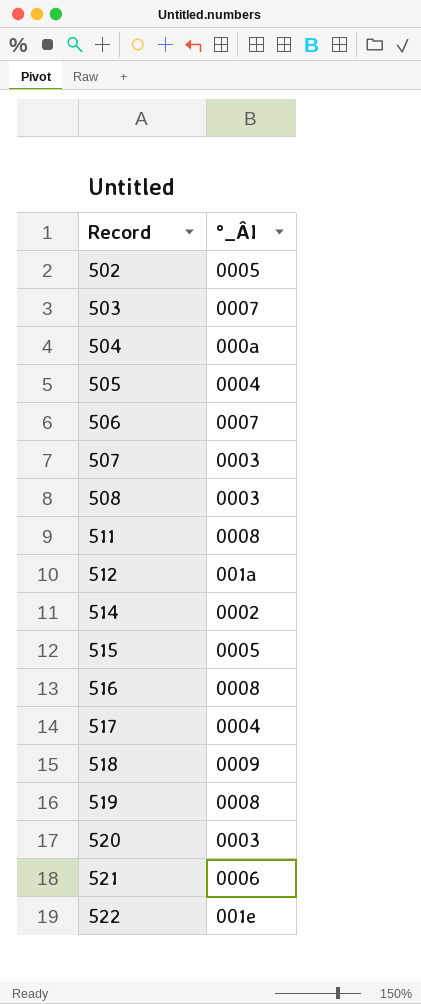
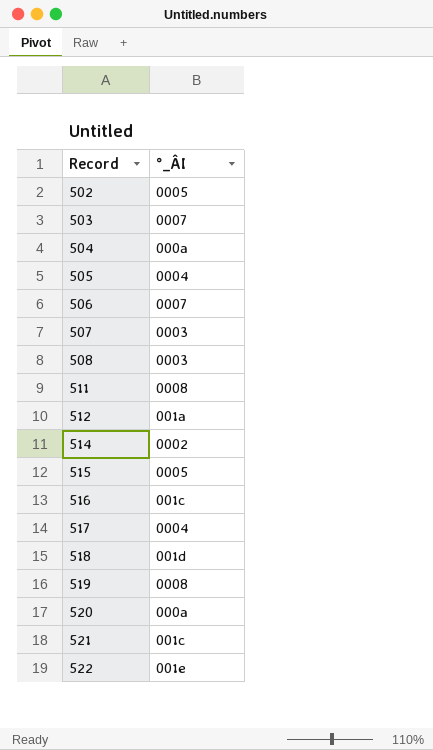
516 | °_ÂI: 0008 -> 001c
518 | °_ÂI: 0009 -> 001d
520 | °_ÂI: 0003 -> 000a
521 | °_ÂI: 0006 -> 001c

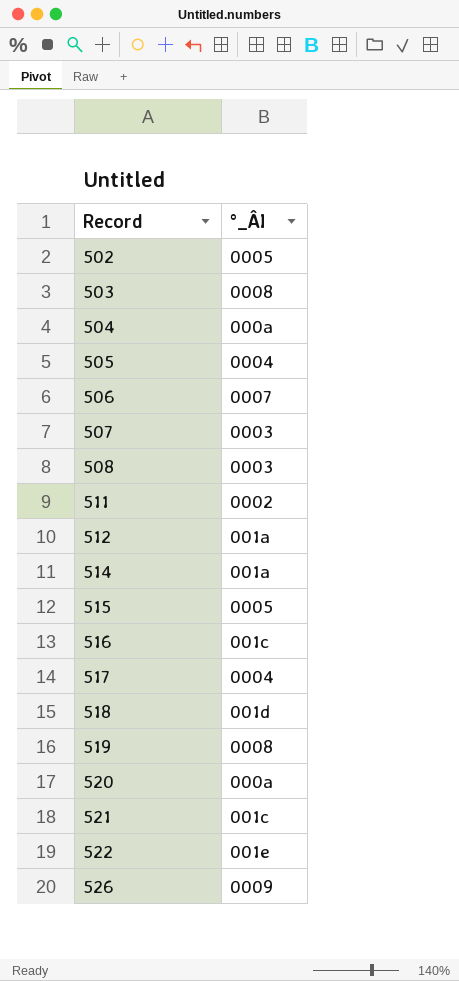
503 | °_ÂI: 0007 -> 0008
511 | °_ÂI: 0008 -> 0002
514 | °_ÂI: 0002 -> 001a
row 526: none -> 0009

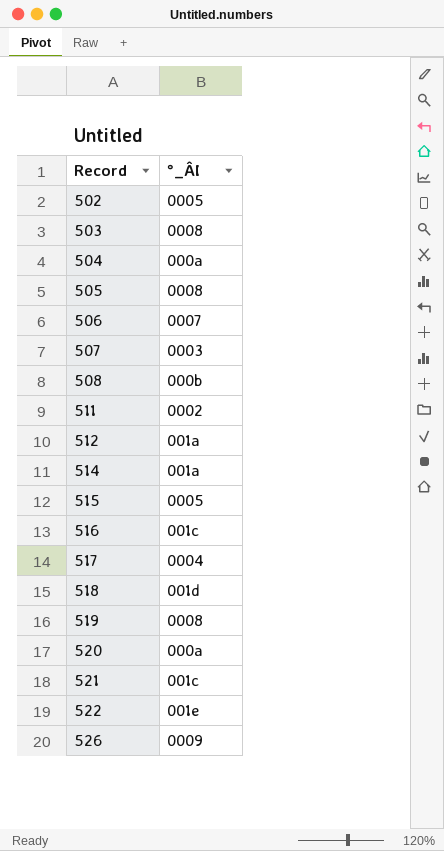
505 | °_ÂI: 0004 -> 0008
508 | °_ÂI: 0003 -> 000b

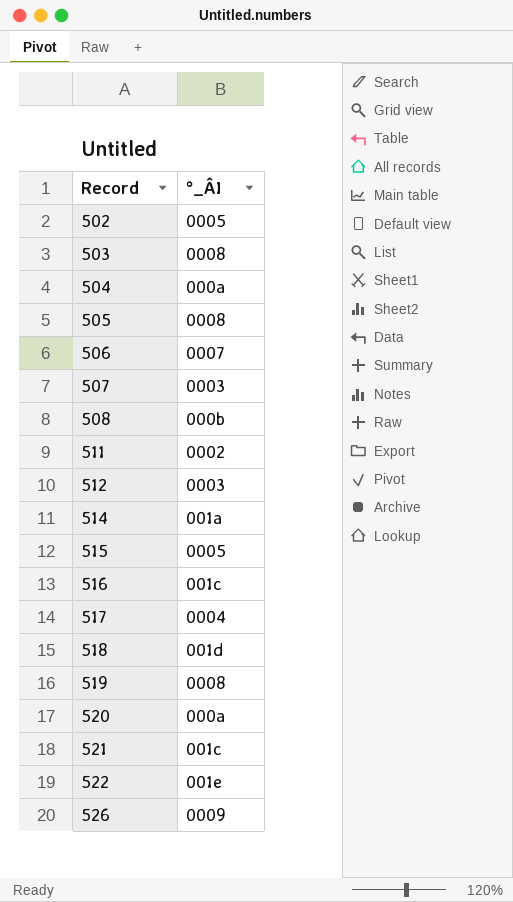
512 | °_ÂI: 001a -> 0003

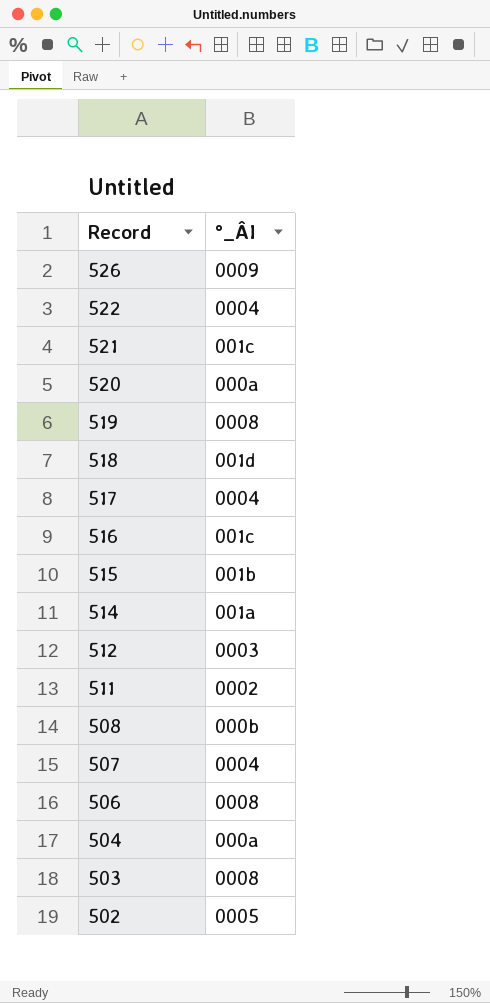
row order: Record ascending -> Record descending
row 505: 0008 -> none
522 | °_ÂI: 001e -> 0004
515 | °_ÂI: 0005 -> 001b
507 | °_ÂI: 0003 -> 0004
506 | °_ÂI: 0007 -> 0008

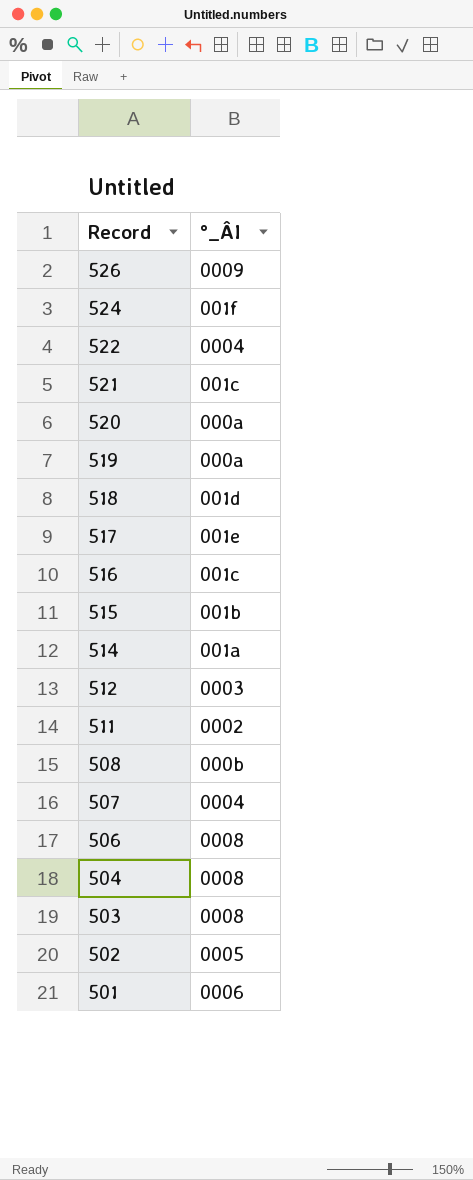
row 524: none -> 001f
519 | °_ÂI: 0008 -> 000a
517 | °_ÂI: 0004 -> 001e
504 | °_ÂI: 000a -> 0008
row 501: none -> 0006

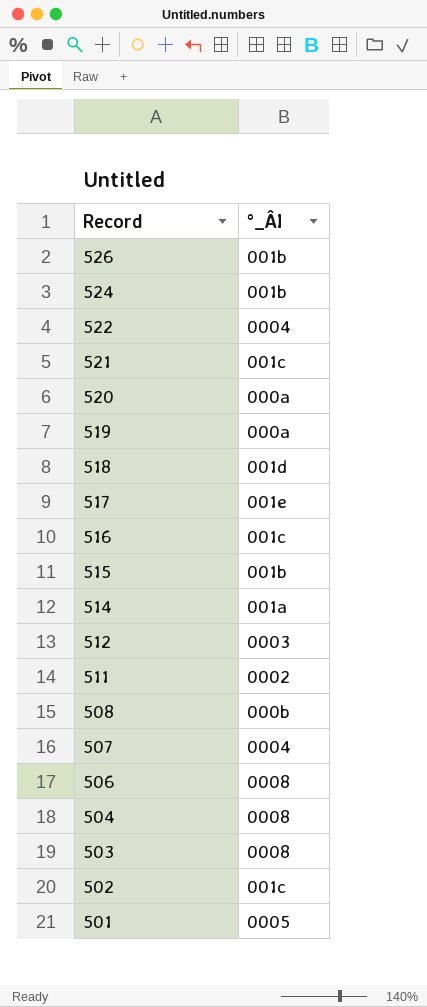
526 | °_ÂI: 0009 -> 001b
524 | °_ÂI: 001f -> 001b
502 | °_ÂI: 0005 -> 001c
501 | °_ÂI: 0006 -> 0005

